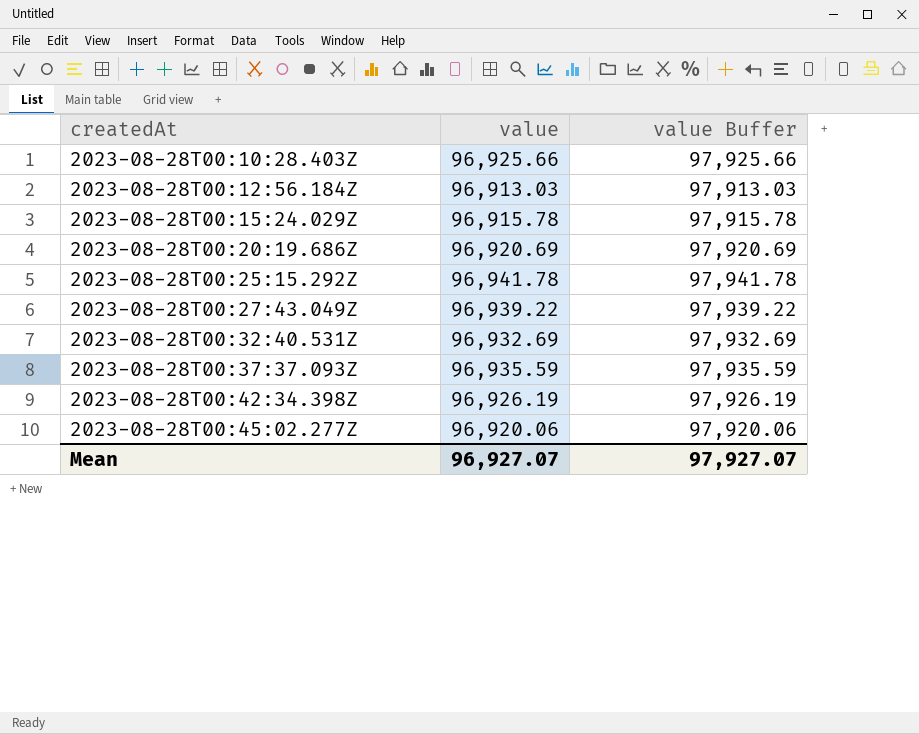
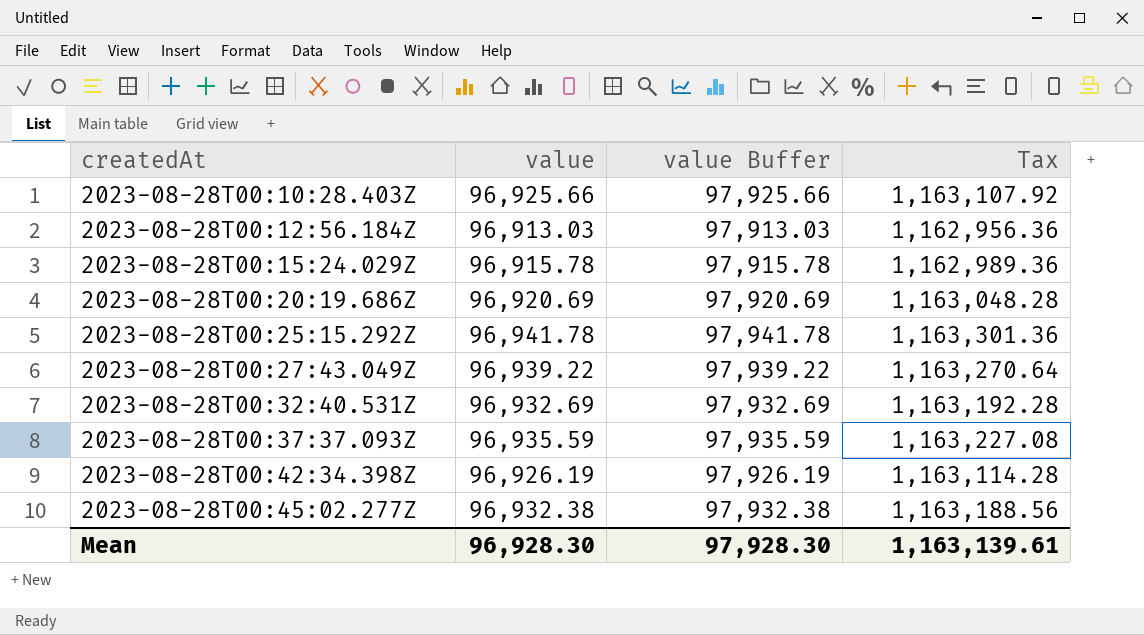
column Tax | formula: none -> [value] * 12
2023-08-28T00:45:02.277Z | value: 96,920.06 -> 96,932.38
2023-08-28T00:45:02.277Z | value Buffer: 97,920.06 -> 97,932.38
Mean | value: 96,927.07 -> 96,928.30
Mean | value Buffer: 97,927.07 -> 97,928.30

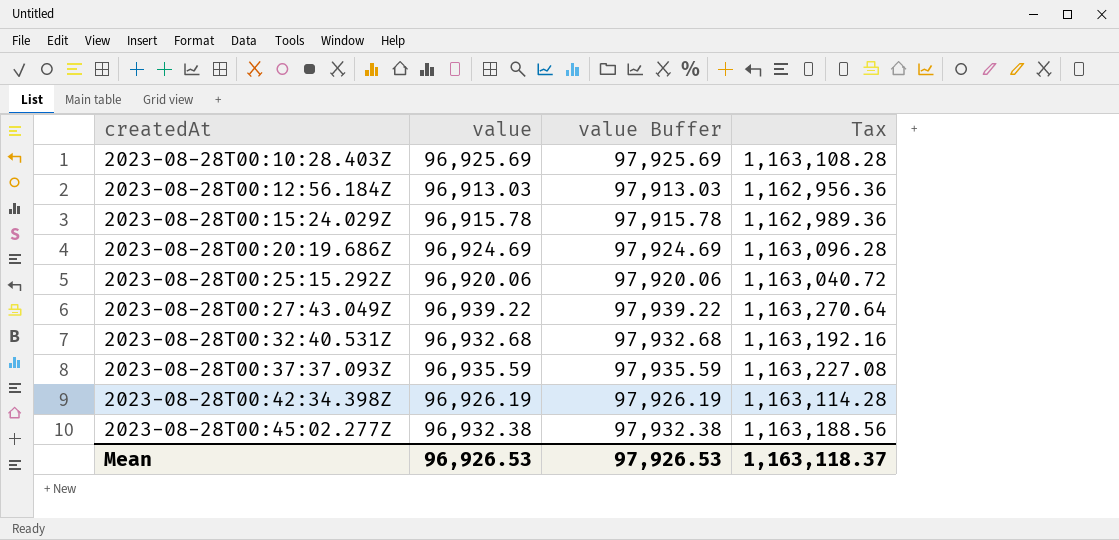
2023-08-28T00:10:28.403Z | value: 96,925.66 -> 96,925.69
2023-08-28T00:10:28.403Z | value Buffer: 97,925.66 -> 97,925.69
2023-08-28T00:10:28.403Z | Tax: 1,163,107.92 -> 1,163,108.28
2023-08-28T00:20:19.686Z | value: 96,920.69 -> 96,924.69
2023-08-28T00:20:19.686Z | value Buffer: 97,920.69 -> 97,924.69
2023-08-28T00:20:19.686Z | Tax: 1,163,048.28 -> 1,163,096.28
2023-08-28T00:25:15.292Z | value: 96,941.78 -> 96,920.06
2023-08-28T00:25:15.292Z | value Buffer: 97,941.78 -> 97,920.06
2023-08-28T00:25:15.292Z | Tax: 1,163,301.36 -> 1,163,040.72
2023-08-28T00:32:40.531Z | value: 96,932.69 -> 96,932.68
2023-08-28T00:32:40.531Z | value Buffer: 97,932.69 -> 97,932.68
2023-08-28T00:32:40.531Z | Tax: 1,163,192.28 -> 1,163,192.16
Mean | value: 96,928.30 -> 96,926.53
Mean | value Buffer: 97,928.30 -> 97,926.53
Mean | Tax: 1,163,139.61 -> 1,163,118.37

